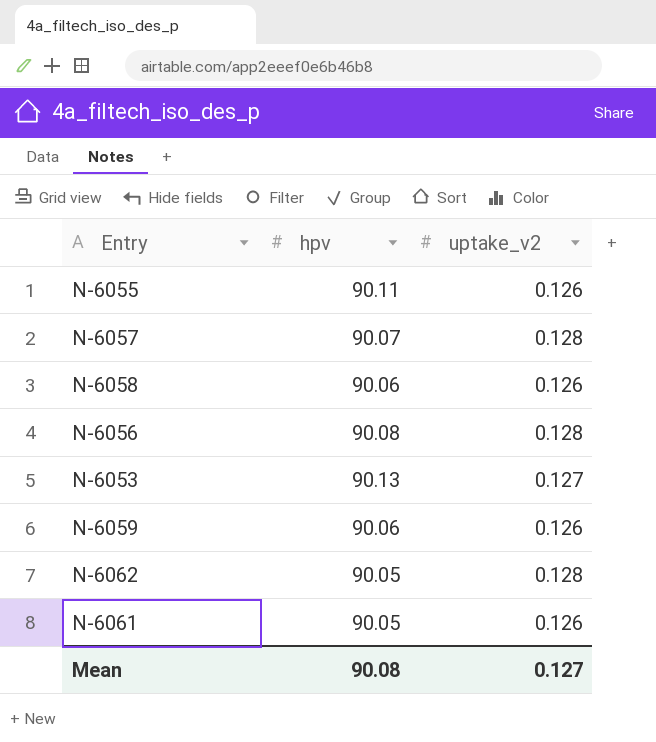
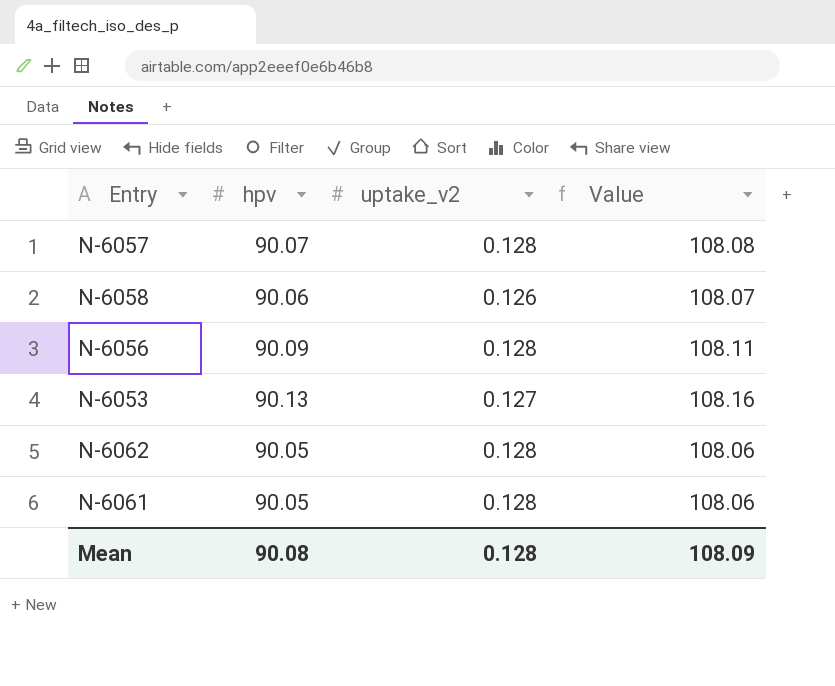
column Value | formula: none -> [hpv] * 1.2
row N-6055: 90.11 | 0.126 -> none
row N-6059: 90.06 | 0.126 -> none
N-6056 | hpv: 90.08 -> 90.09
N-6061 | uptake_v2: 0.126 -> 0.128
Mean | uptake_v2: 0.127 -> 0.128

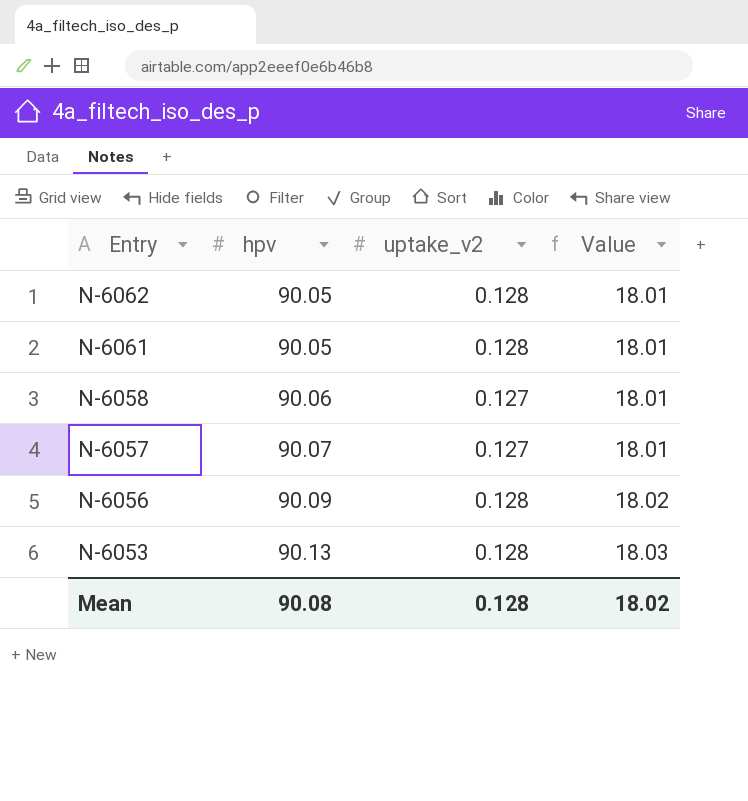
row order: none -> Entry descending
column Value | formula: [hpv] * 1.2 -> [hpv] * 0.2
N-6058 | uptake_v2: 0.126 -> 0.127
N-6057 | uptake_v2: 0.128 -> 0.127
N-6053 | uptake_v2: 0.127 -> 0.128
Mean | Value: 108.09 -> 18.02

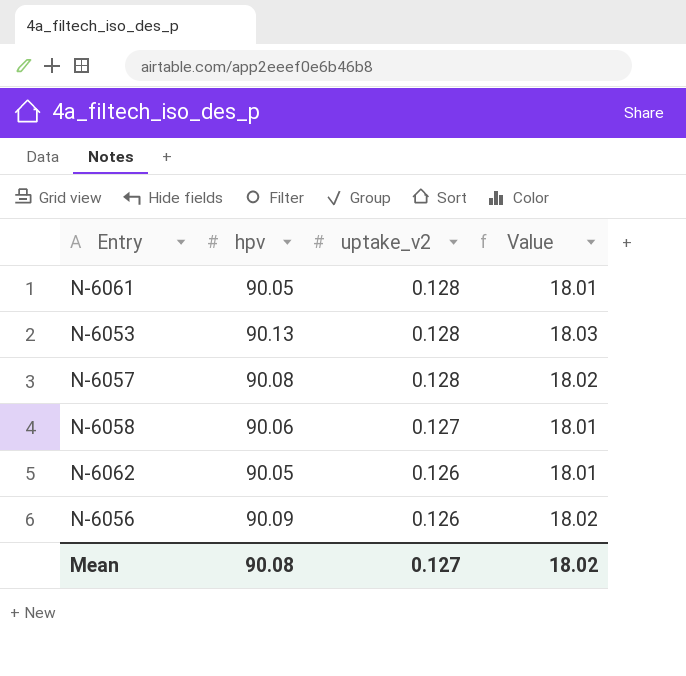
row order: Entry descending -> uptake_v2 descending
N-6057 | hpv: 90.07 -> 90.08
N-6057 | uptake_v2: 0.127 -> 0.128
N-6057 | Value: 18.01 -> 18.02
N-6062 | uptake_v2: 0.128 -> 0.126
N-6056 | uptake_v2: 0.128 -> 0.126
Mean | uptake_v2: 0.128 -> 0.127

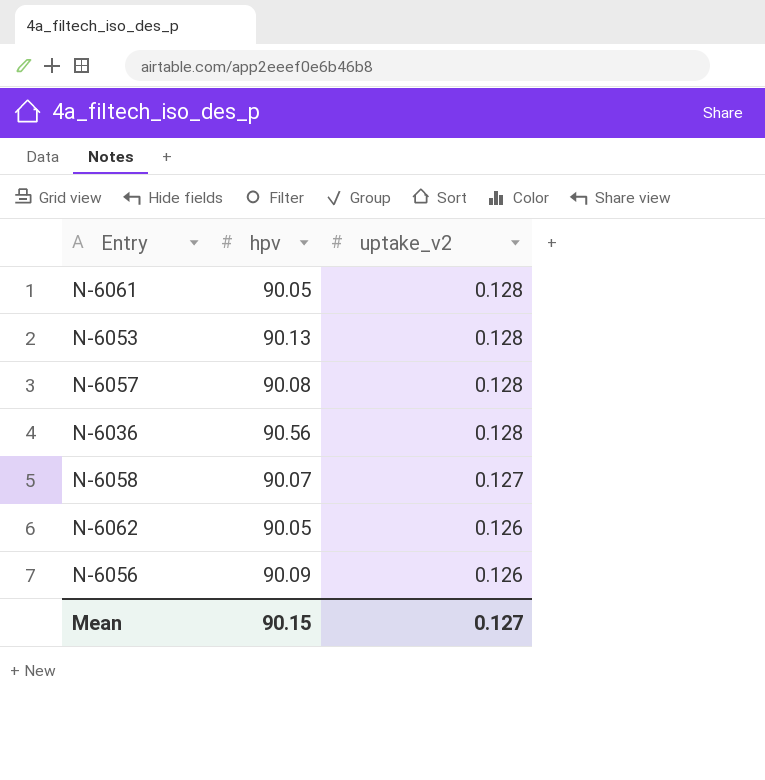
column Value | formula: [hpv] * 0.2 -> none
row N-6036: none -> 90.56 | 0.128
N-6058 | hpv: 90.06 -> 90.07
Mean | hpv: 90.08 -> 90.15

